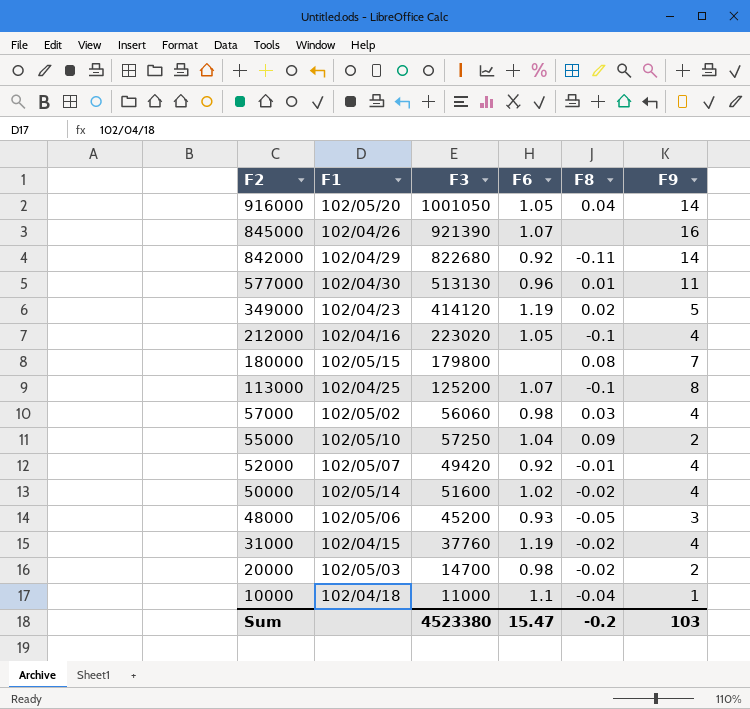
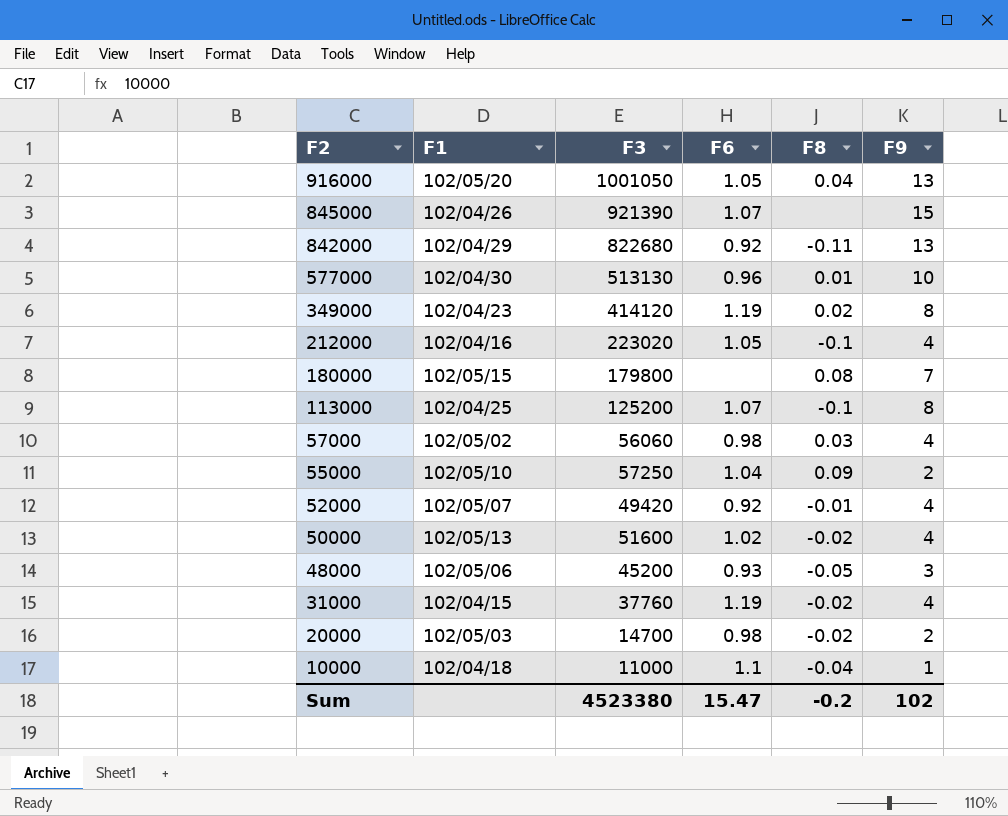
916000 | F9: 14 -> 13
845000 | F9: 16 -> 15
842000 | F9: 14 -> 13
577000 | F9: 11 -> 10
349000 | F9: 5 -> 8
50000 | F1: 102/05/14 -> 102/05/13
Sum | F9: 103 -> 102

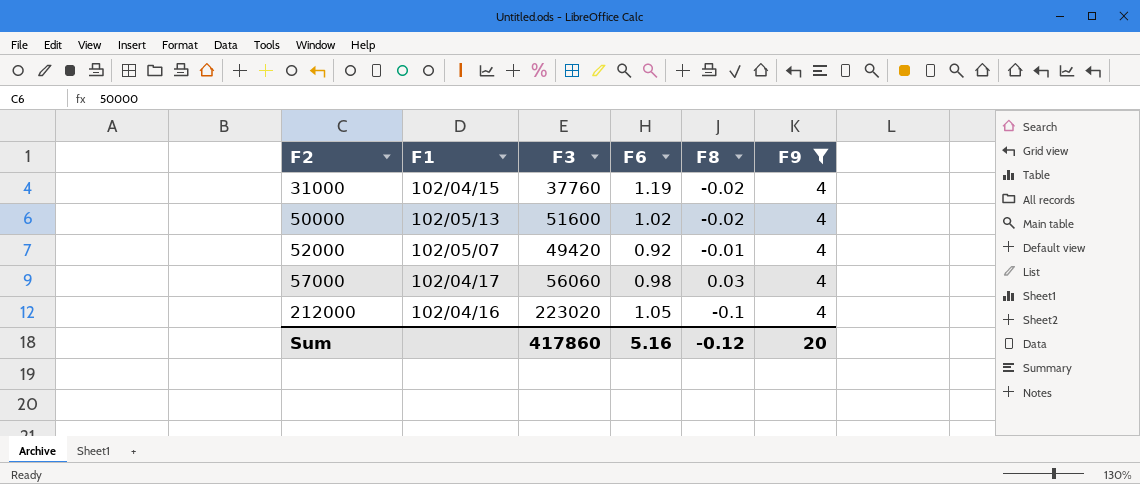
filter: none -> F9 = 4
row order: F2 descending -> F2 ascending
57000 | F1: 102/05/02 -> 102/04/17
Sum | F3: 4523380 -> 417860
Sum | F6: 15.47 -> 5.16
Sum | F8: -0.2 -> -0.12
Sum | F9: 102 -> 20

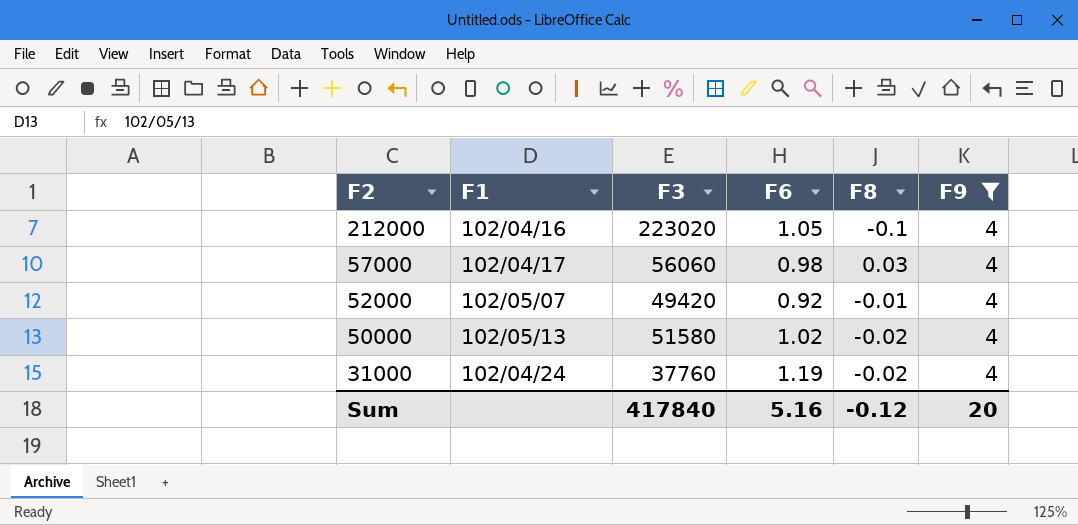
row order: F2 ascending -> F2 descending
50000 | F3: 51600 -> 51580
31000 | F1: 102/04/15 -> 102/04/24
Sum | F3: 417860 -> 417840

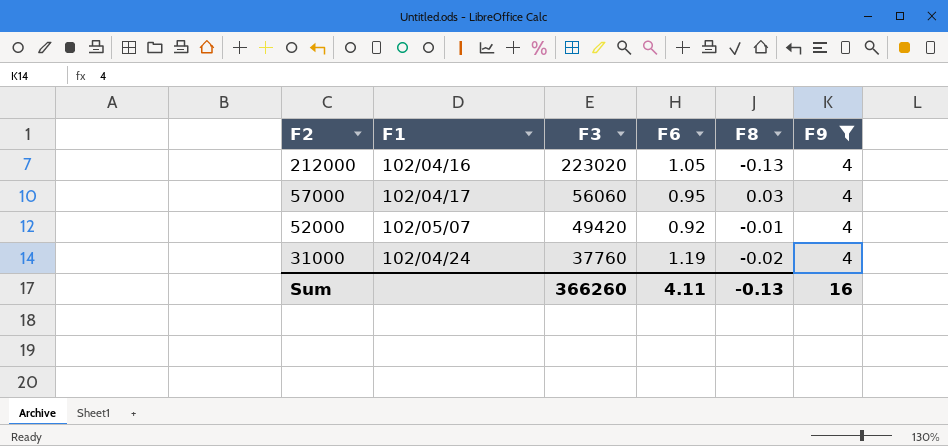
row 50000: 102/05/13 | 51580 | 1.02 | -0.02 | 4 -> none
212000 | F8: -0.1 -> -0.13
57000 | F6: 0.98 -> 0.95
Sum | F3: 417840 -> 366260
Sum | F6: 5.16 -> 4.11
Sum | F8: -0.12 -> -0.13
Sum | F9: 20 -> 16

